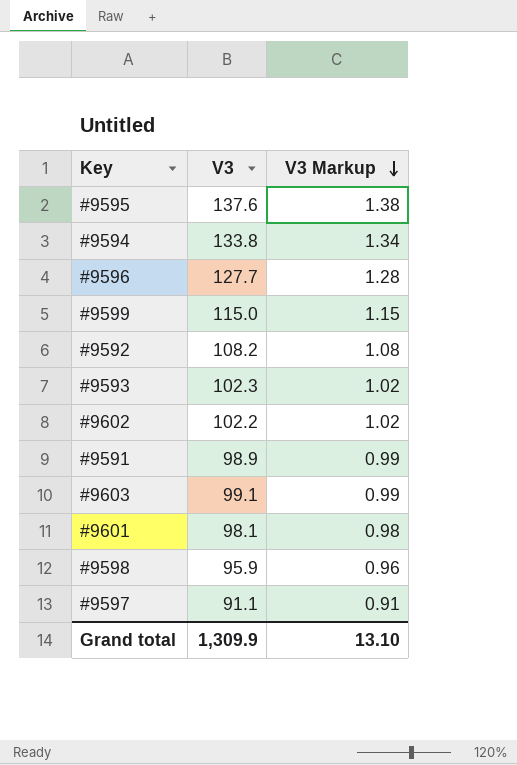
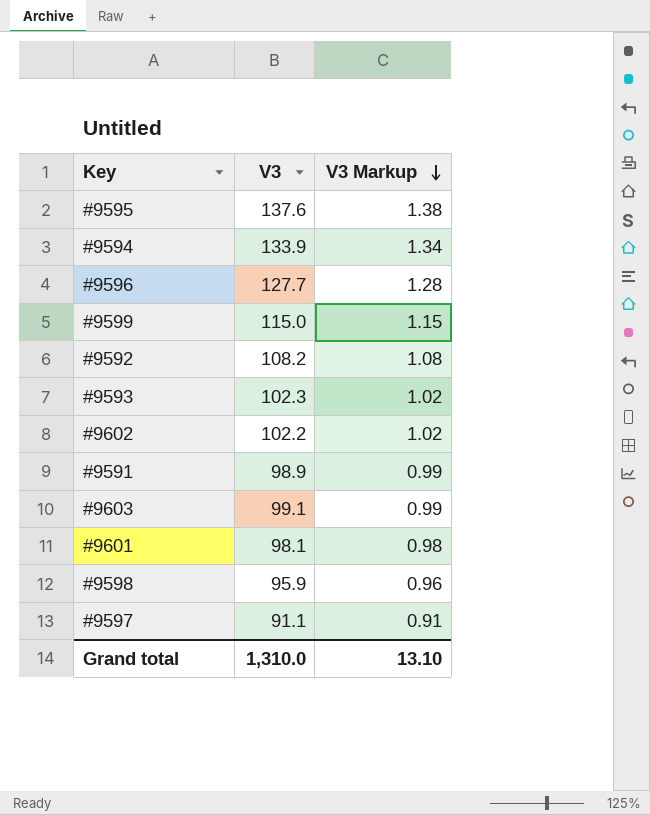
#9594 | V3: 133.8 -> 133.9
Grand total | V3: 1,309.9 -> 1,310.0

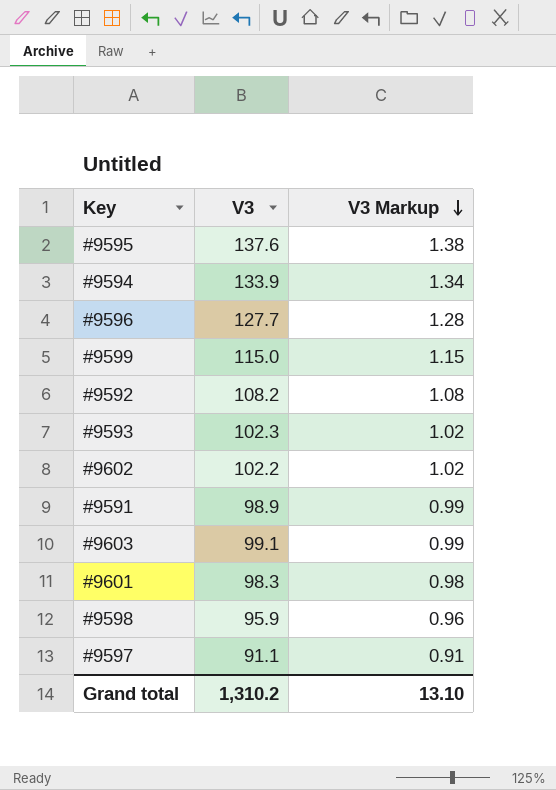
#9601 | V3: 98.1 -> 98.3
Grand total | V3: 1,310.0 -> 1,310.2

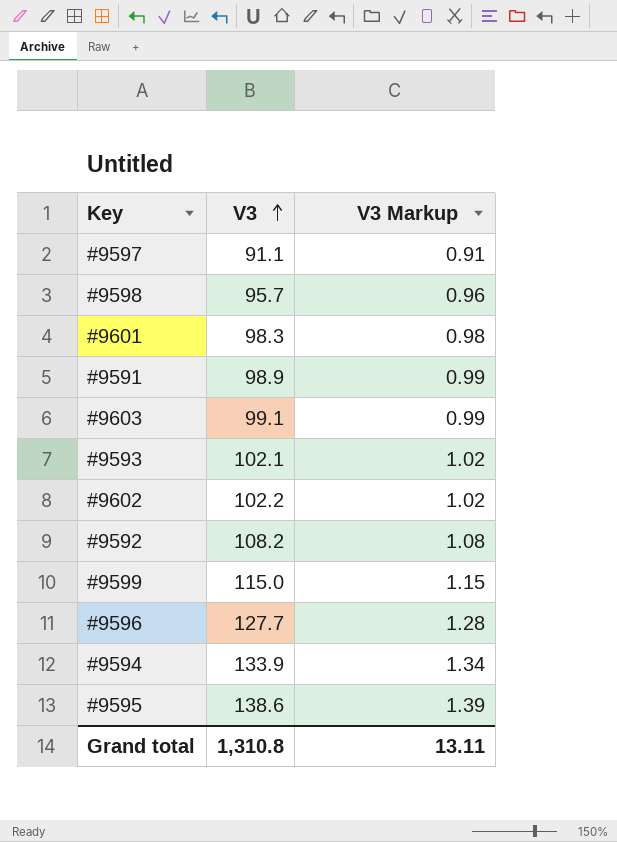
row order: V3 Markup descending -> V3 ascending
#9598 | V3: 95.9 -> 95.7
#9593 | V3: 102.3 -> 102.1
#9595 | V3: 137.6 -> 138.6
#9595 | V3 Markup: 1.38 -> 1.39
Grand total | V3: 1,310.2 -> 1,310.8
Grand total | V3 Markup: 13.10 -> 13.11

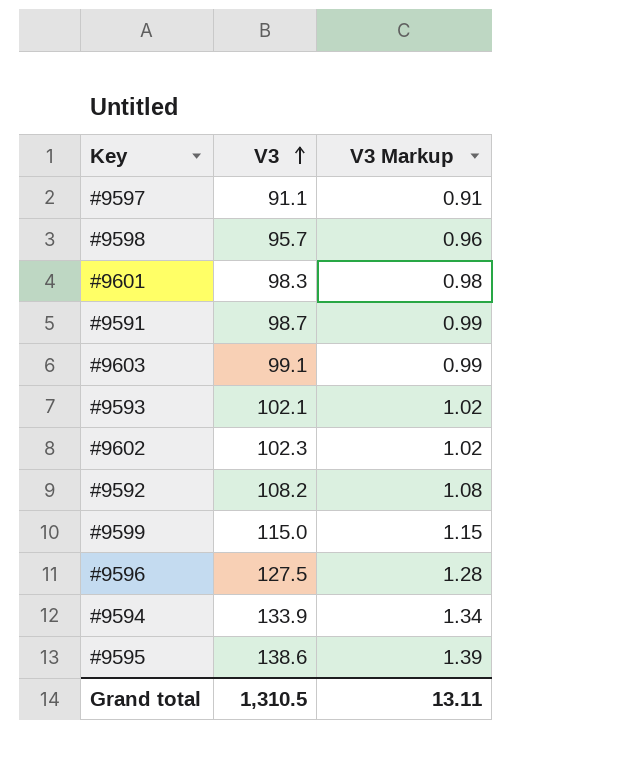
#9591 | V3: 98.9 -> 98.7
#9602 | V3: 102.2 -> 102.3
#9596 | V3: 127.7 -> 127.5
Grand total | V3: 1,310.8 -> 1,310.5

